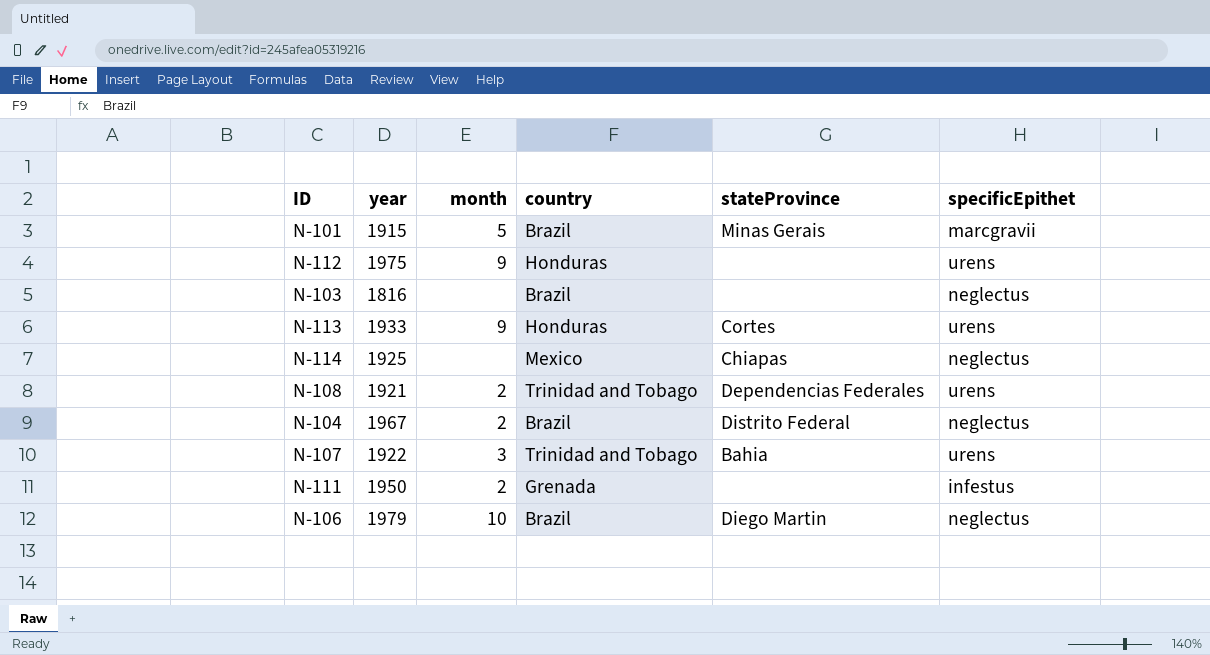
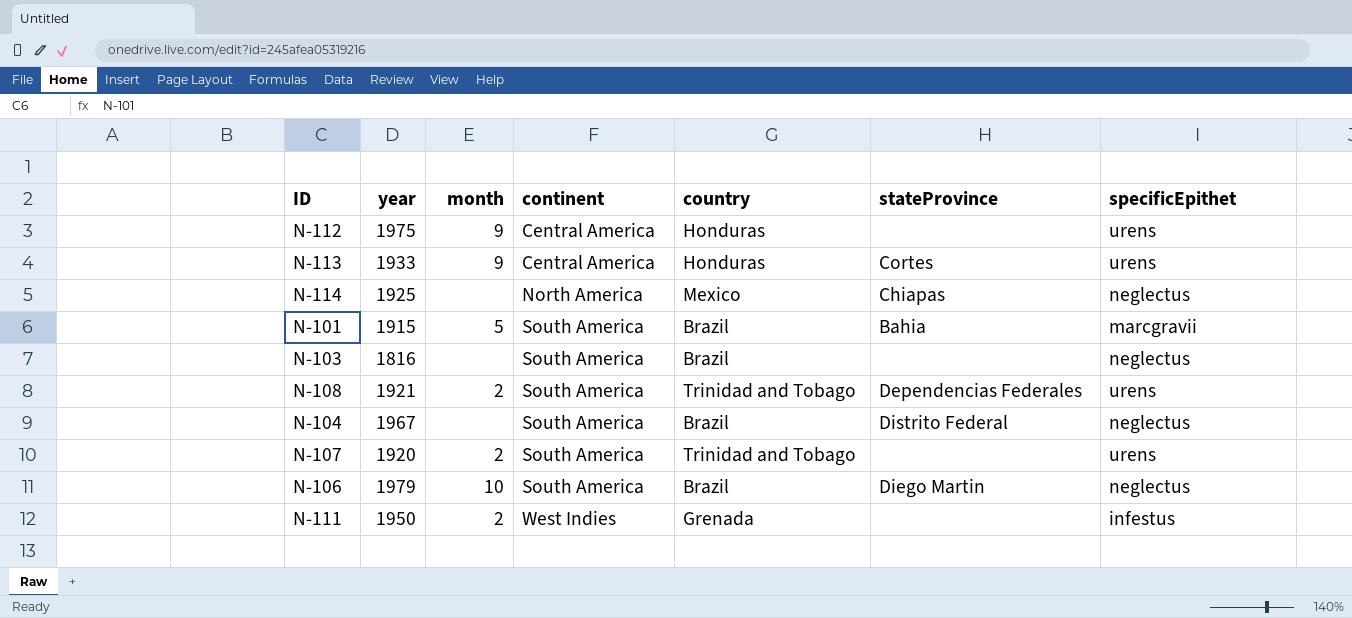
row order: none -> continent ascending
column continent | position: none -> 4
N-101 | stateProvince: Minas Gerais -> Bahia
N-104 | month: 2 -> none
N-107 | year: 1922 -> 1920
N-107 | month: 3 -> 2
N-107 | stateProvince: Bahia -> none

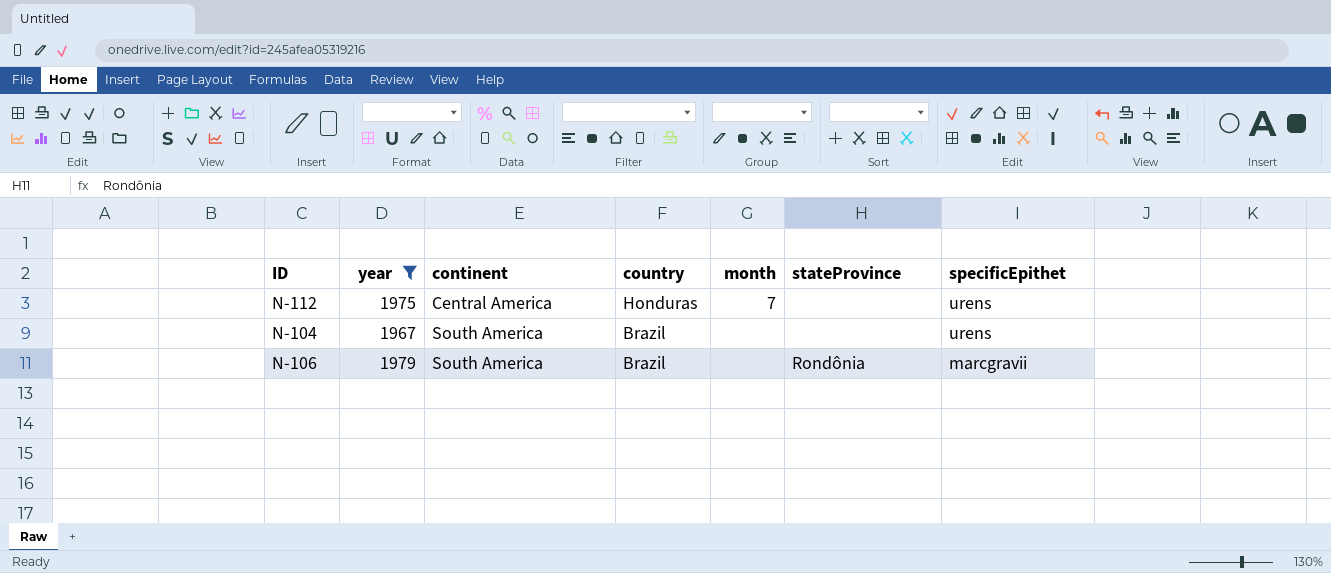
filter: none -> year >= 1967
column month | position: 3 -> 5
N-112 | month: 9 -> 7
N-104 | stateProvince: Distrito Federal -> none
N-104 | specificEpithet: neglectus -> urens
N-106 | month: 10 -> none
N-106 | stateProvince: Diego Martin -> Rondônia
N-106 | specificEpithet: neglectus -> marcgravii

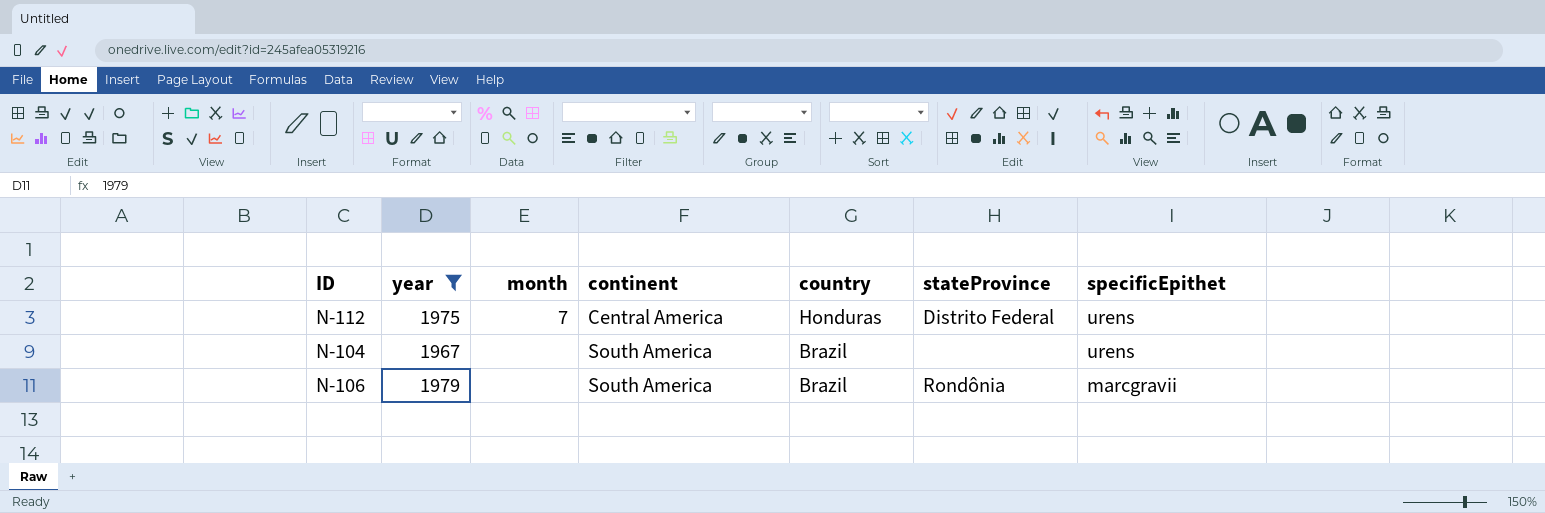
column month | position: 5 -> 3
N-112 | stateProvince: none -> Distrito Federal

